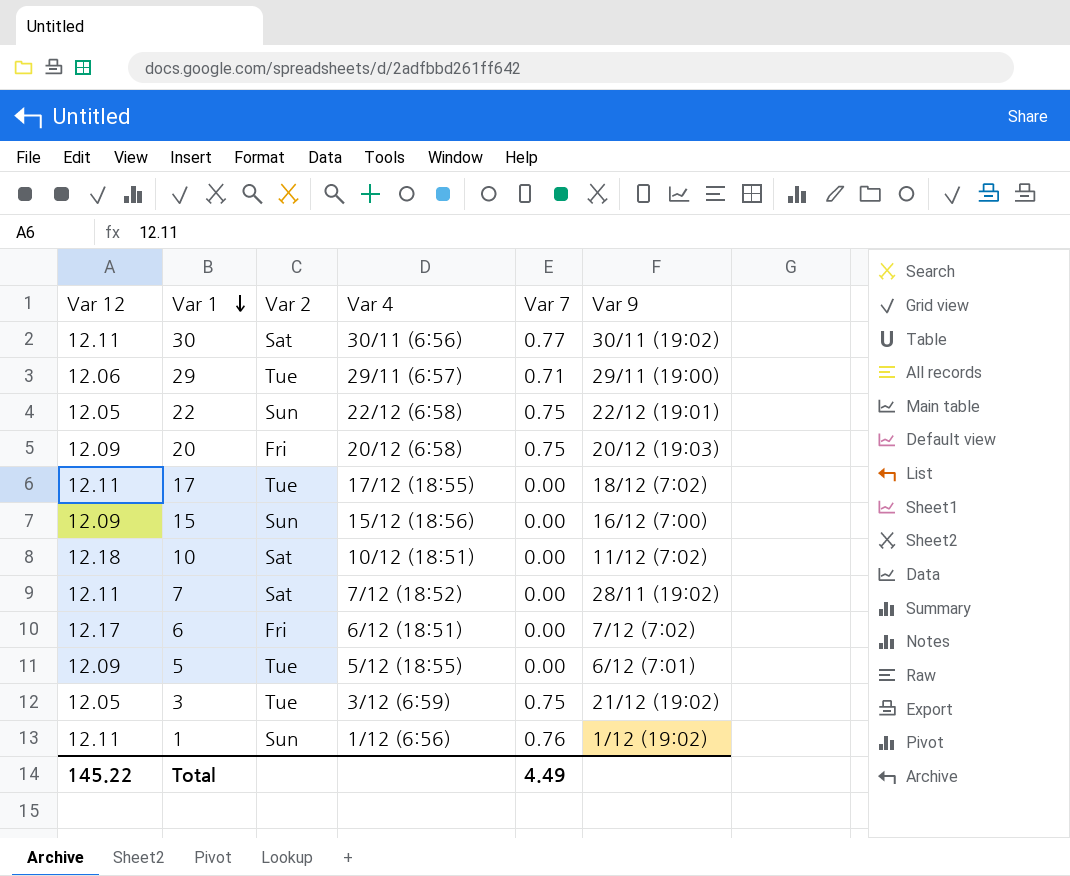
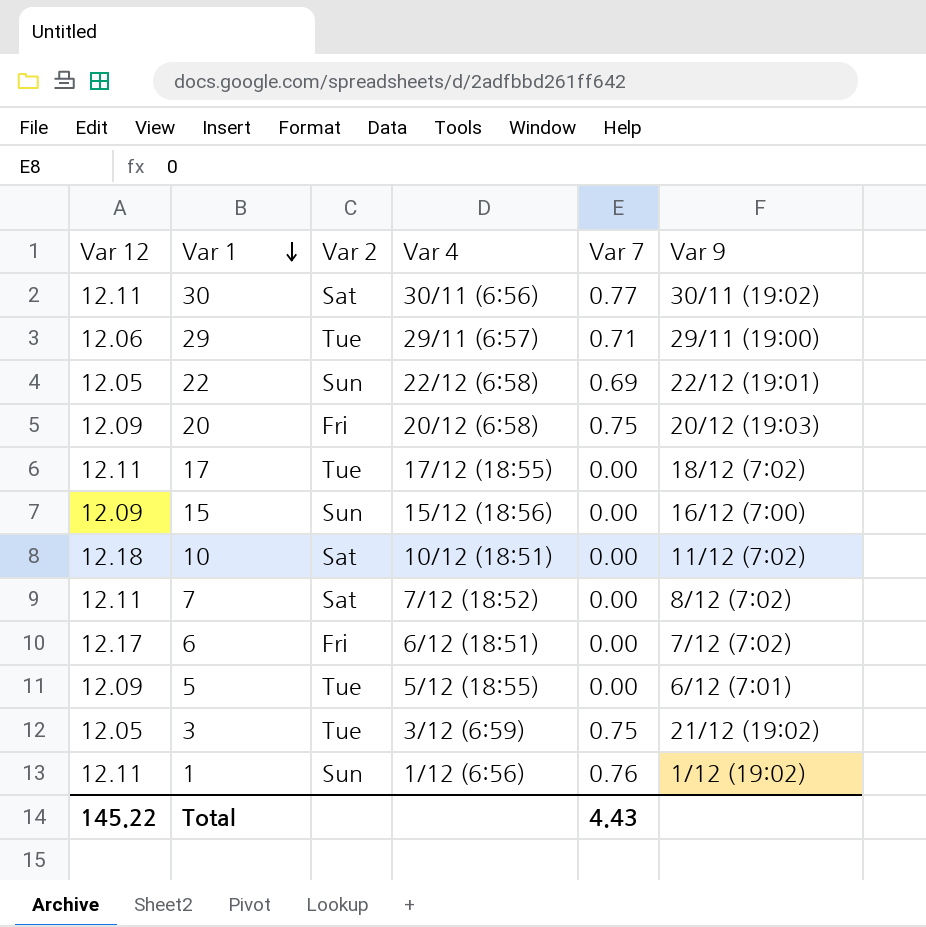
22 | Var 7: 0.75 -> 0.69
7 | Var 9: 28/11 (19:02) -> 8/12 (7:02)
Total | Var 7: 4.49 -> 4.43

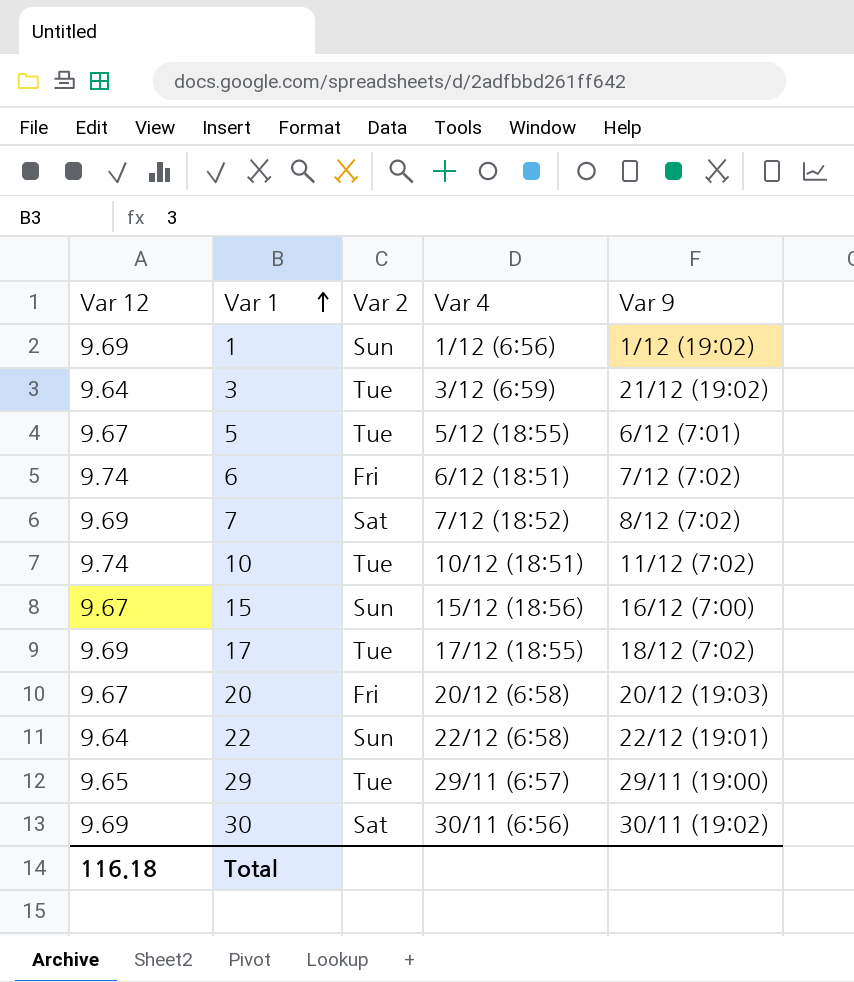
row order: Var 1 descending -> Var 1 ascending
column Var 7 | position: 5 -> none
1 | Var 12: 12.11 -> 9.69
3 | Var 12: 12.05 -> 9.64
5 | Var 12: 12.09 -> 9.67
6 | Var 12: 12.17 -> 9.74
7 | Var 12: 12.11 -> 9.69
10 | Var 12: 12.18 -> 9.74
10 | Var 2: Sat -> Tue
15 | Var 12: 12.09 -> 9.67
17 | Var 12: 12.11 -> 9.69
20 | Var 12: 12.09 -> 9.67
22 | Var 12: 12.05 -> 9.64
29 | Var 12: 12.06 -> 9.65
30 | Var 12: 12.11 -> 9.69
Total | Var 12: 145.22 -> 116.18

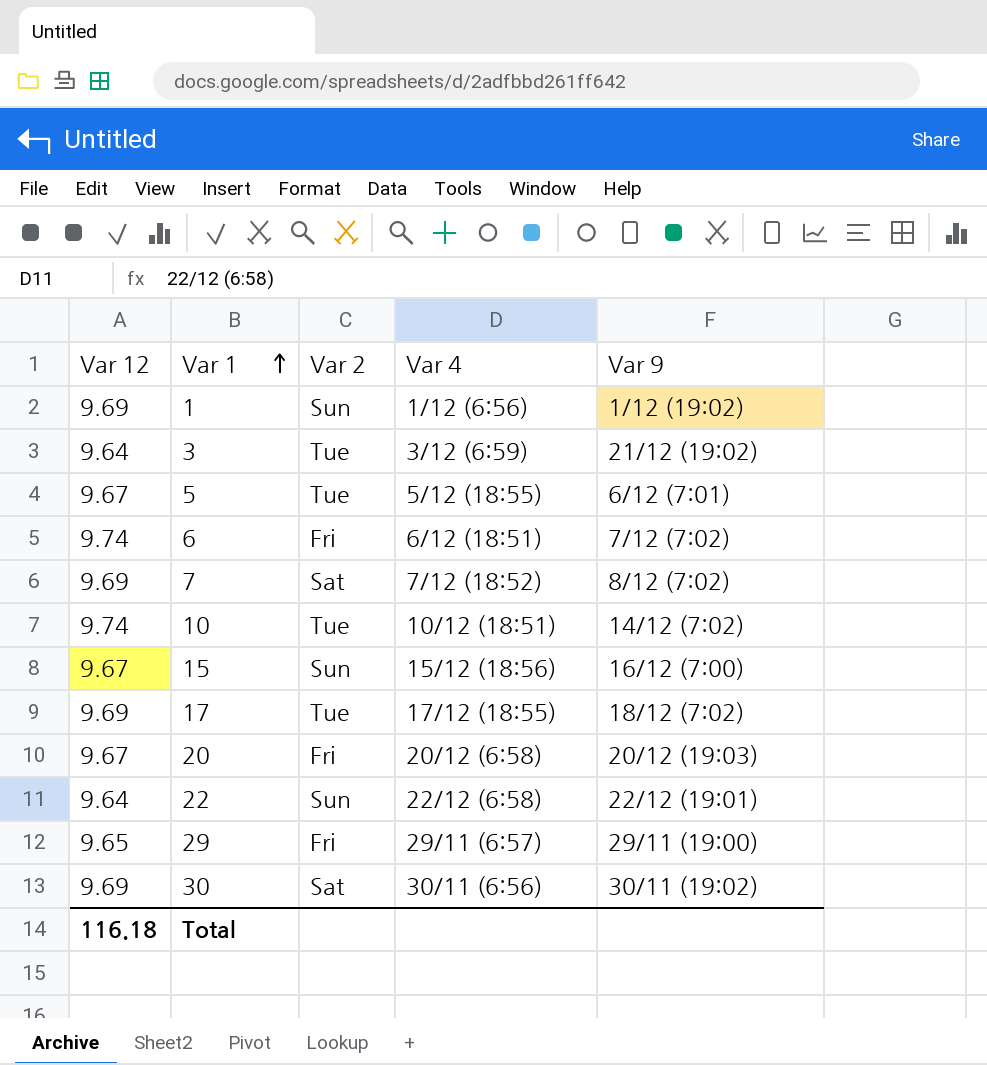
10 | Var 9: 11/12 (7:02) -> 14/12 (7:02)
29 | Var 2: Tue -> Fri

